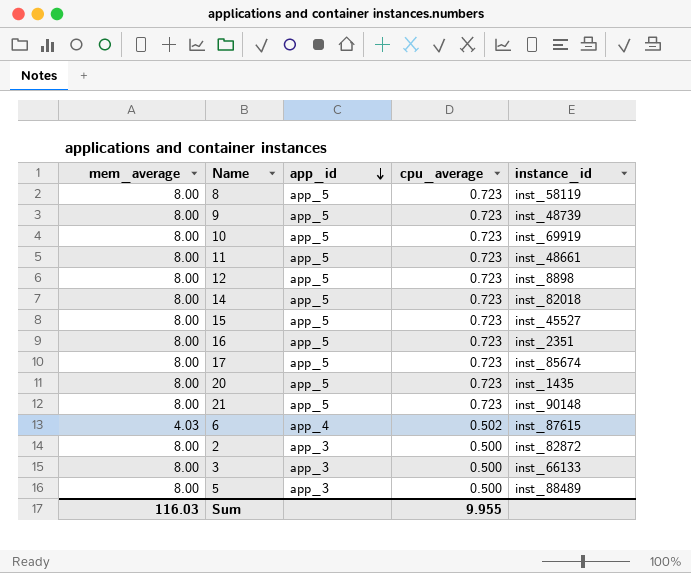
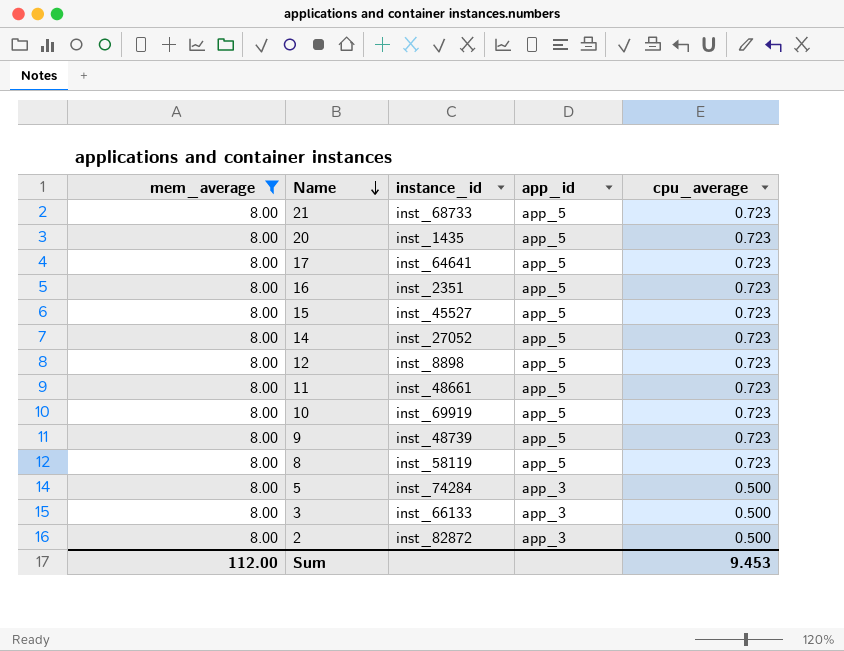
filter: none -> mem_average = 8.00
row order: app_id descending -> Name descending
column instance_id | position: 5 -> 3
21 | instance_id: inst_90148 -> inst_68733
17 | instance_id: inst_85674 -> inst_64641
14 | instance_id: inst_82018 -> inst_27052
5 | instance_id: inst_88489 -> inst_74284
Sum | mem_average: 116.03 -> 112.00
Sum | cpu_average: 9.955 -> 9.453

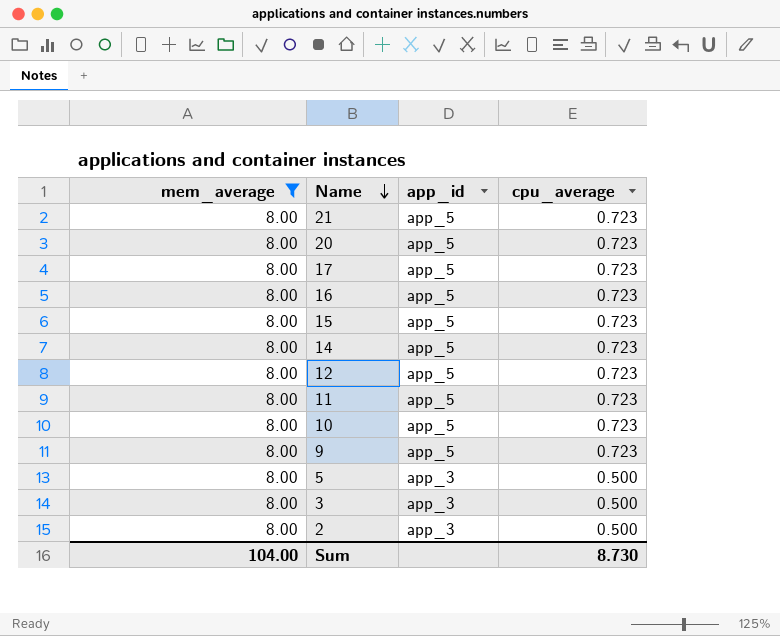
column instance_id | position: 3 -> none
row 8: 8.00 | inst_58119 | app_5 | 0.723 -> none
Sum | mem_average: 112.00 -> 104.00
Sum | cpu_average: 9.453 -> 8.730

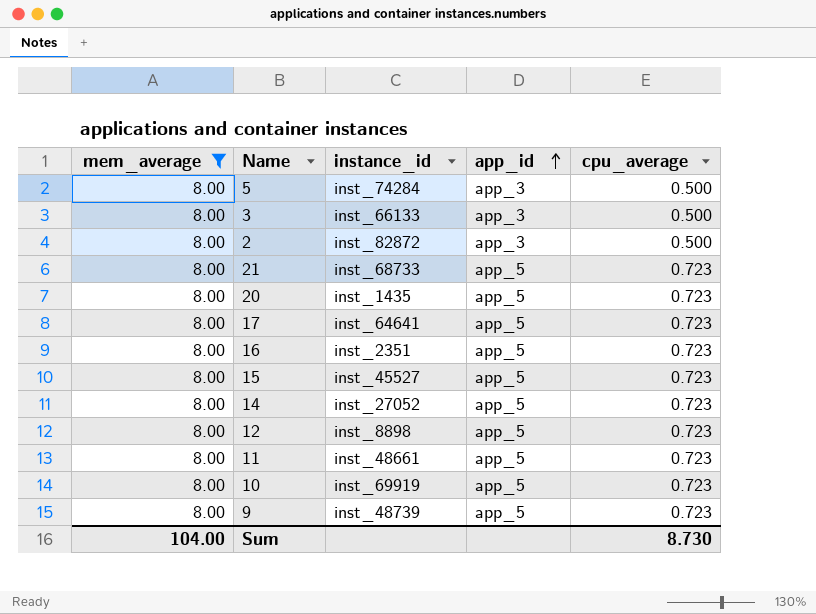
row order: Name descending -> app_id ascending
column instance_id | position: none -> 3

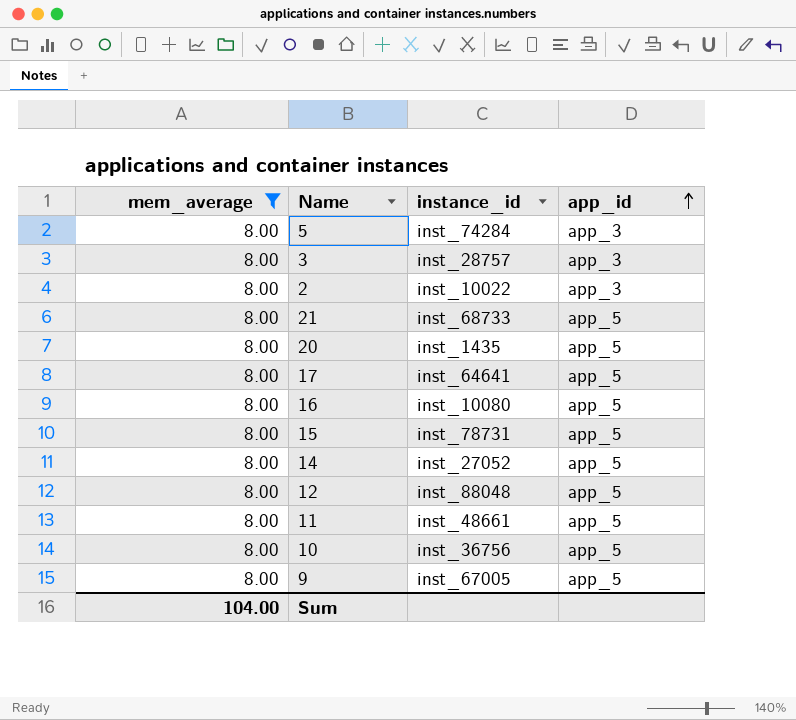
column cpu_average | position: 5 -> none
3 | instance_id: inst_66133 -> inst_28757
2 | instance_id: inst_82872 -> inst_10022
16 | instance_id: inst_2351 -> inst_10080
15 | instance_id: inst_45527 -> inst_78731
12 | instance_id: inst_8898 -> inst_88048
10 | instance_id: inst_69919 -> inst_36756
9 | instance_id: inst_48739 -> inst_67005

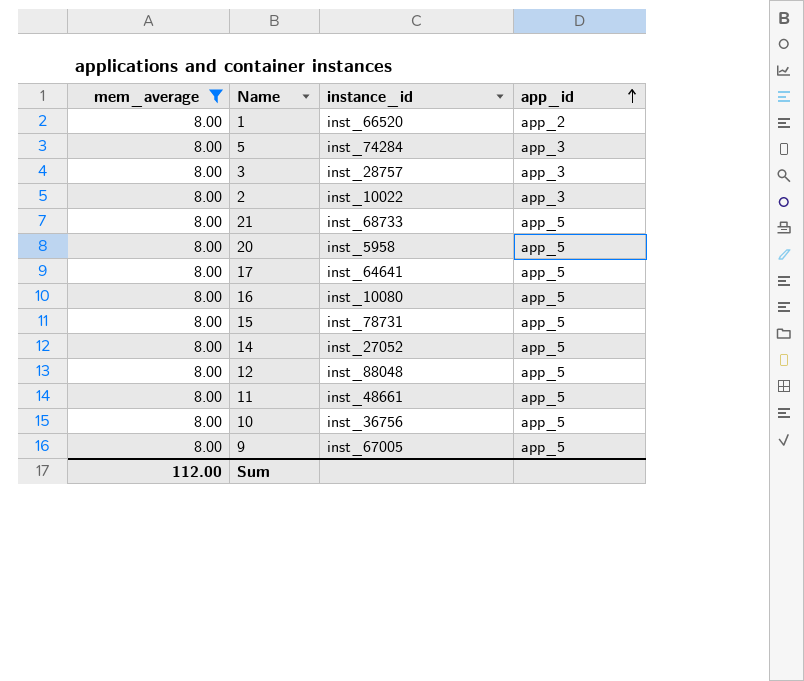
row 1: none -> 8.00 | inst_66520 | app_2
20 | instance_id: inst_1435 -> inst_5958
Sum | mem_average: 104.00 -> 112.00

